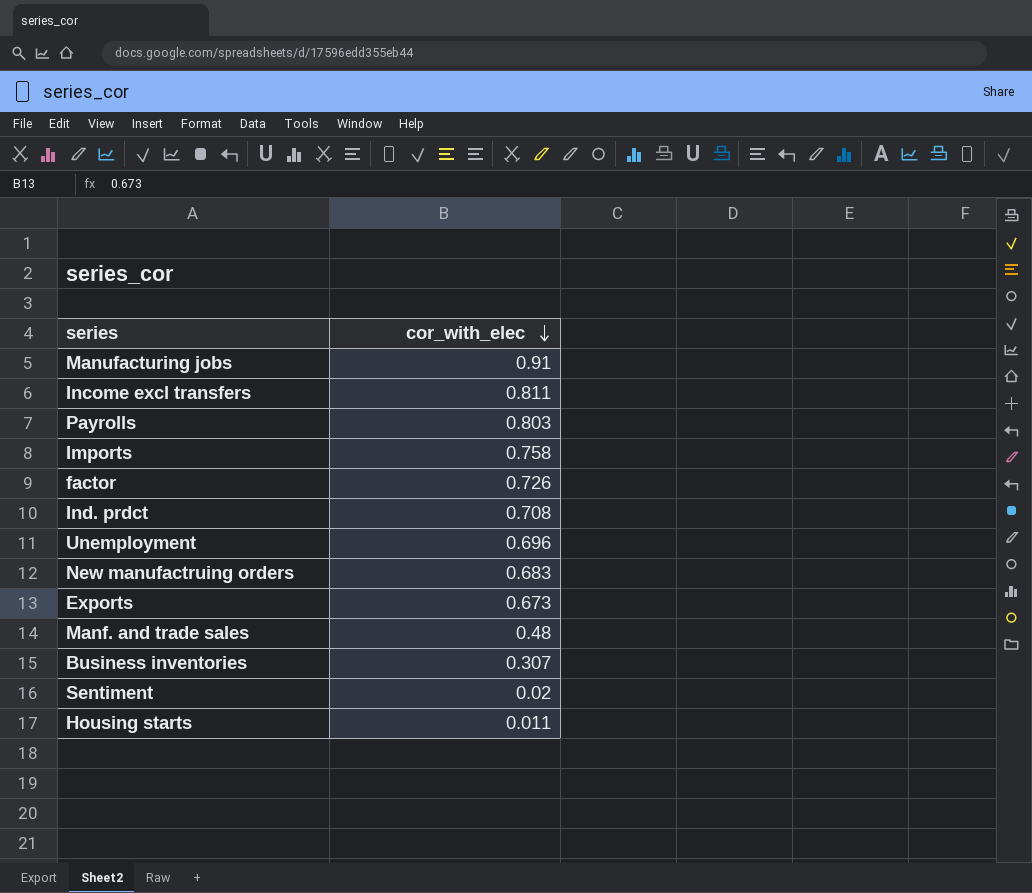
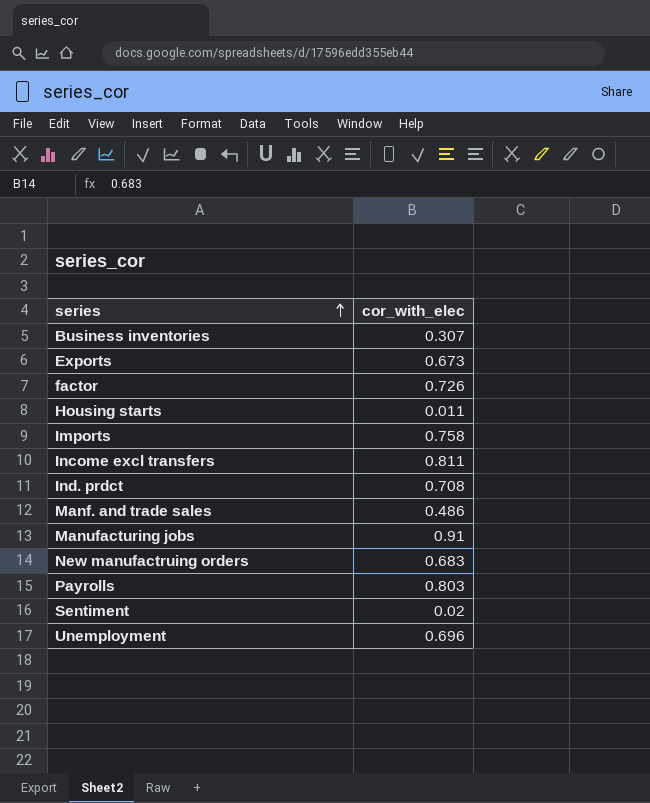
row order: cor_with_elec descending -> series ascending
Manf. and trade sales | cor_with_elec: 0.48 -> 0.486

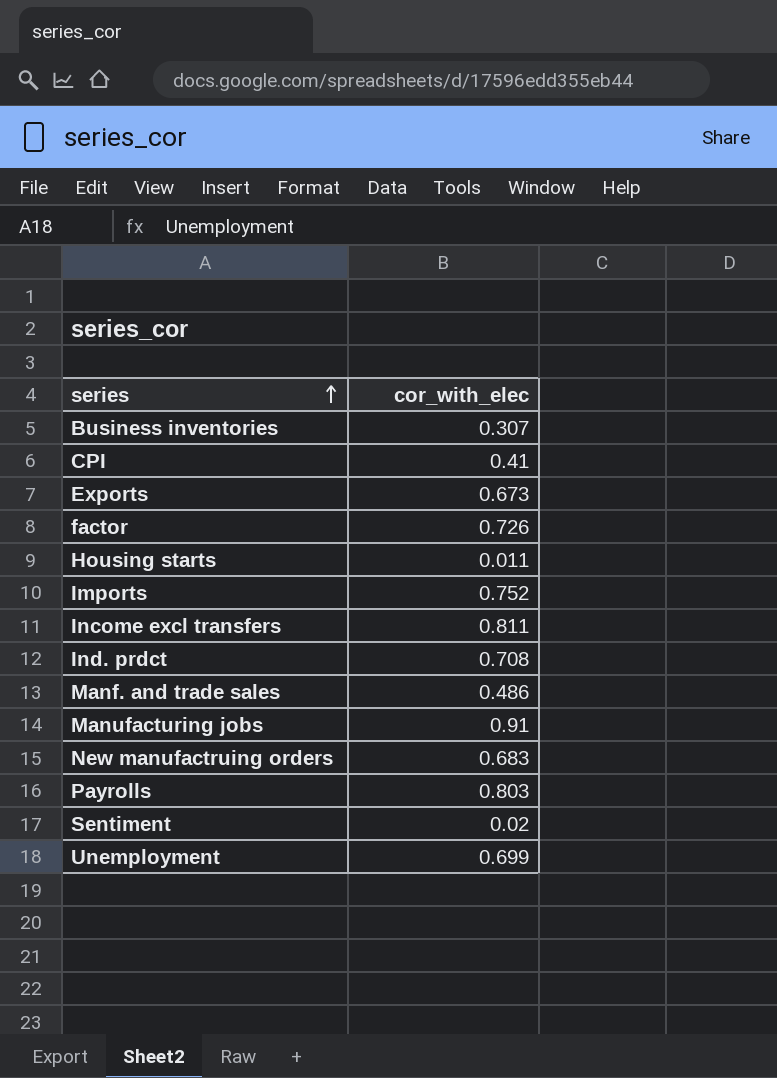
row CPI: none -> 0.41
Imports | cor_with_elec: 0.758 -> 0.752
Unemployment | cor_with_elec: 0.696 -> 0.699

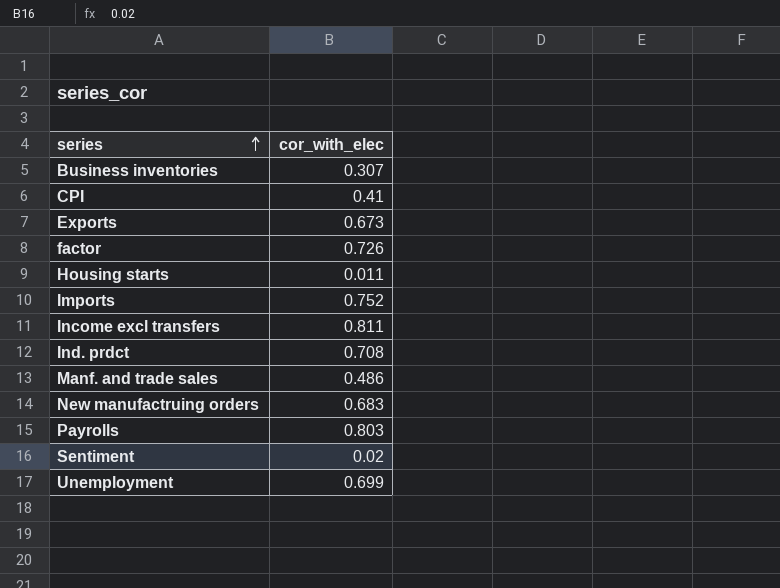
row Manufacturing jobs: 0.91 -> none

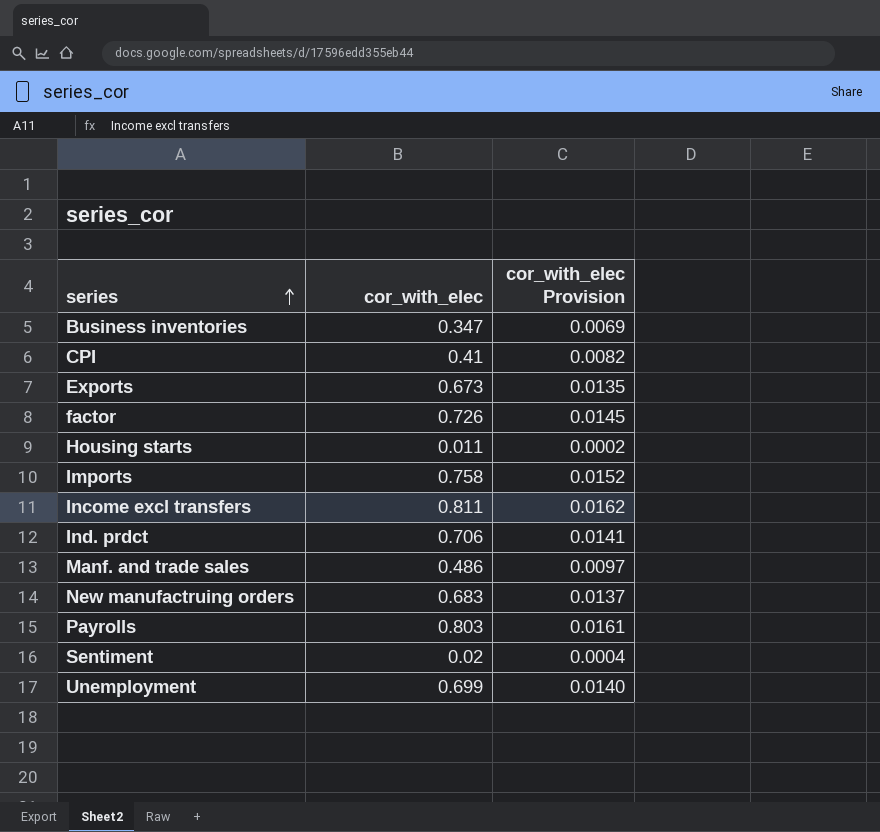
column cor_with_elec Provision | formula: none -> [cor_with_elec] * 0.02
Business inventories | cor_with_elec: 0.307 -> 0.347
Imports | cor_with_elec: 0.752 -> 0.758
Ind. prdct | cor_with_elec: 0.708 -> 0.706

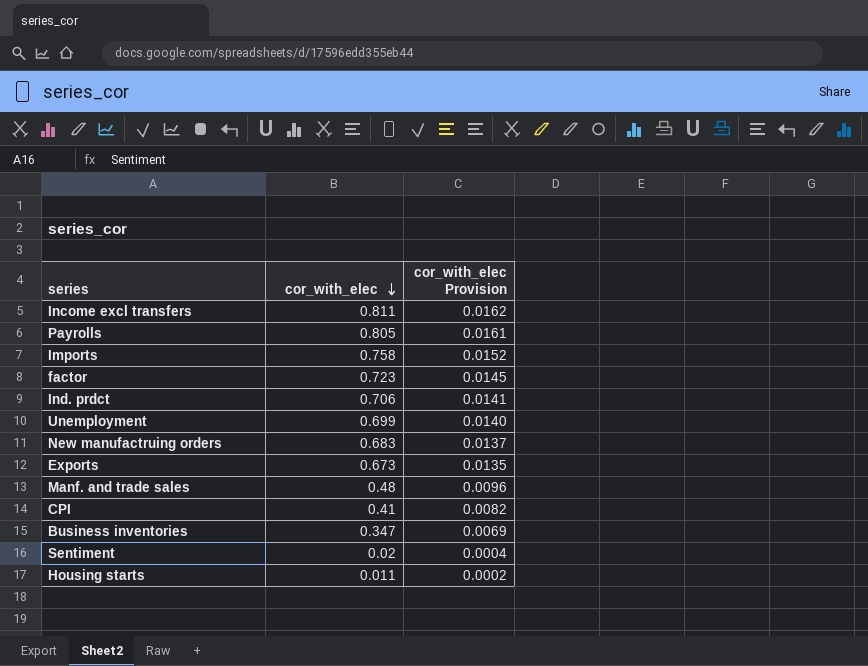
row order: series ascending -> cor_with_elec descending
Payrolls | cor_with_elec: 0.803 -> 0.805
factor | cor_with_elec: 0.726 -> 0.723
Manf. and trade sales | cor_with_elec: 0.486 -> 0.48
Manf. and trade sales | cor_with_elec Provision: 0.0097 -> 0.0096

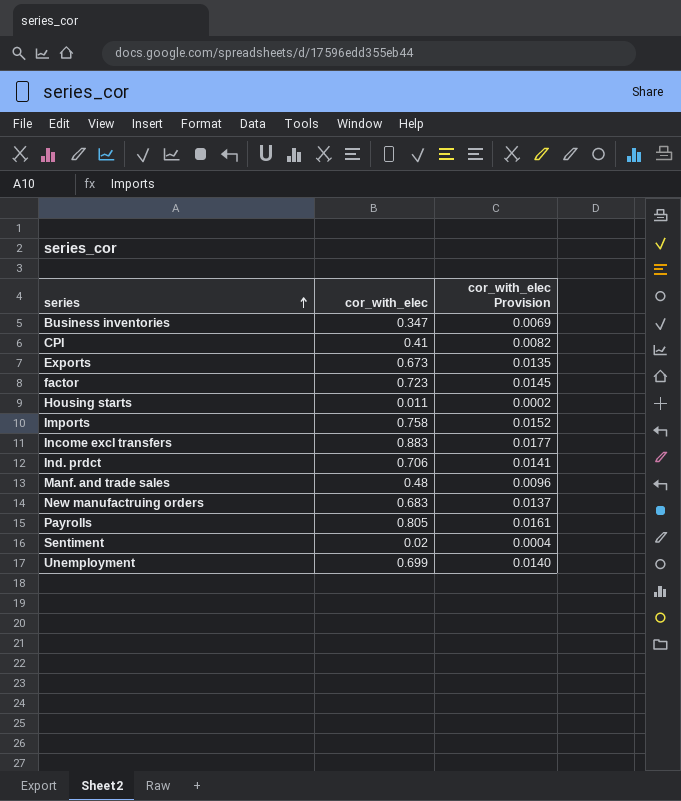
row order: cor_with_elec descending -> series ascending
Income excl transfers | cor_with_elec: 0.811 -> 0.883
Income excl transfers | cor_with_elec Provision: 0.0162 -> 0.0177

